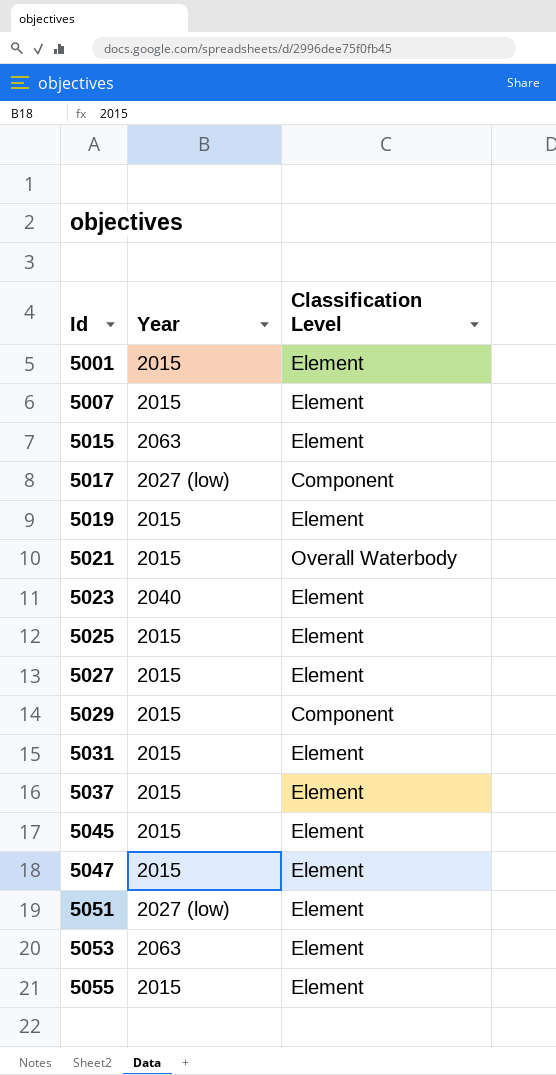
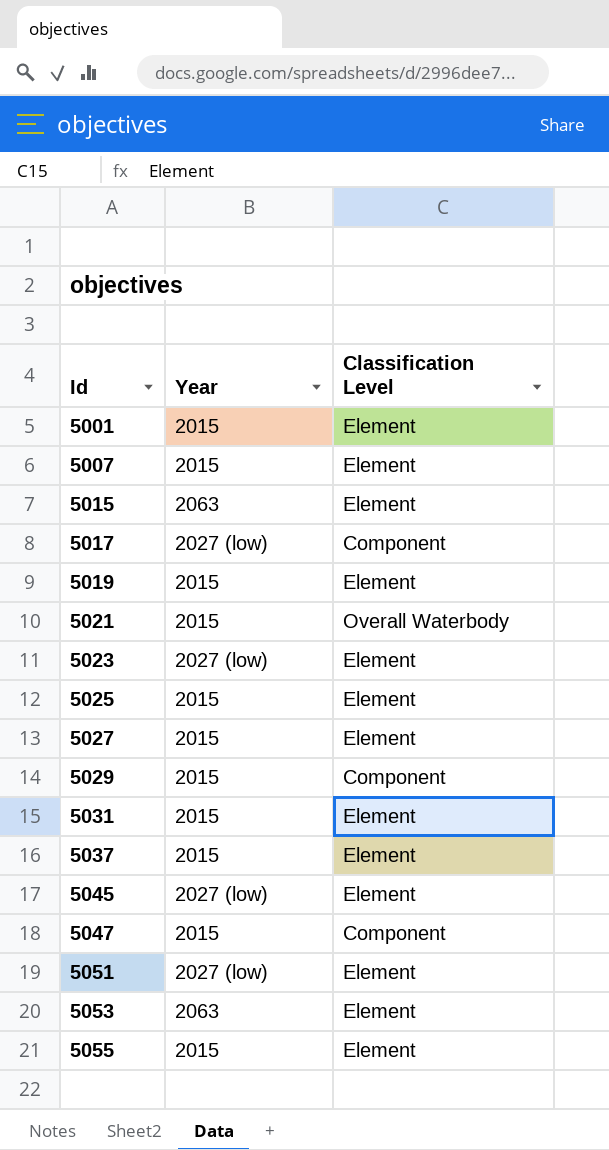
5023 | Year: 2040 -> 2027 (low)
5045 | Year: 2015 -> 2027 (low)
5047 | Classification Level: Element -> Component

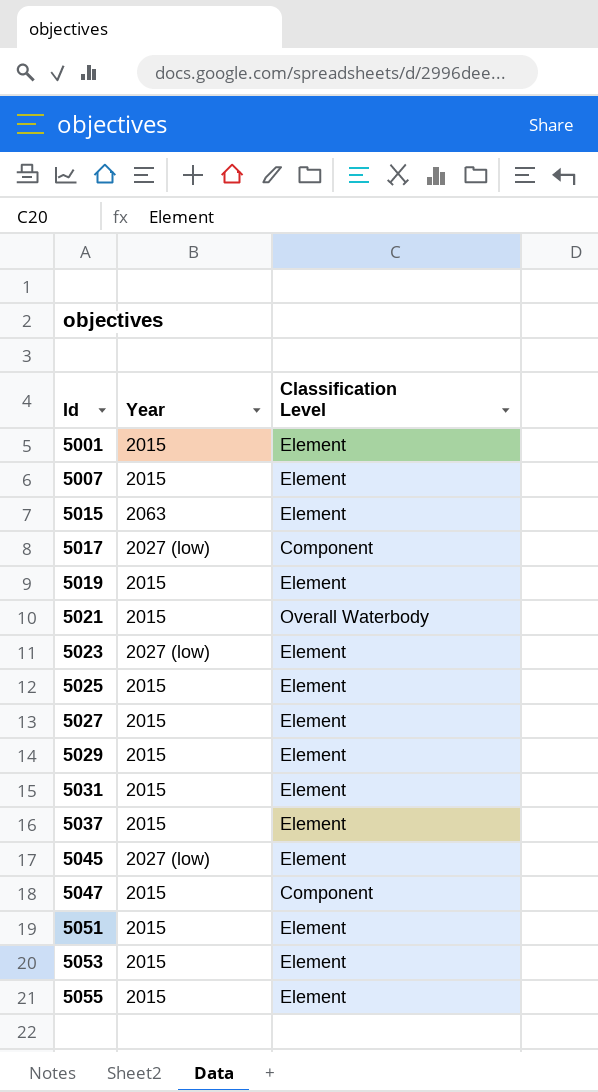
5029 | Classification Level: Component -> Element
5051 | Year: 2027 (low) -> 2015
5053 | Year: 2063 -> 2015

